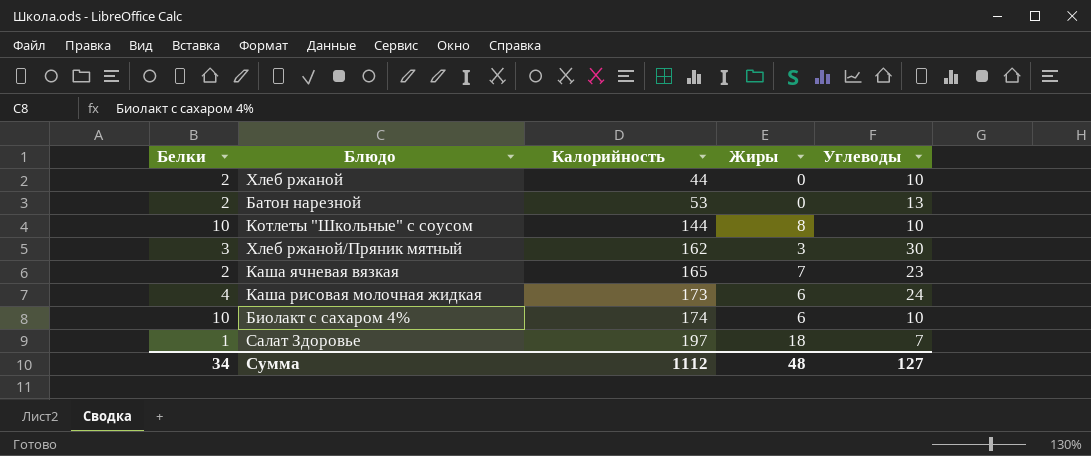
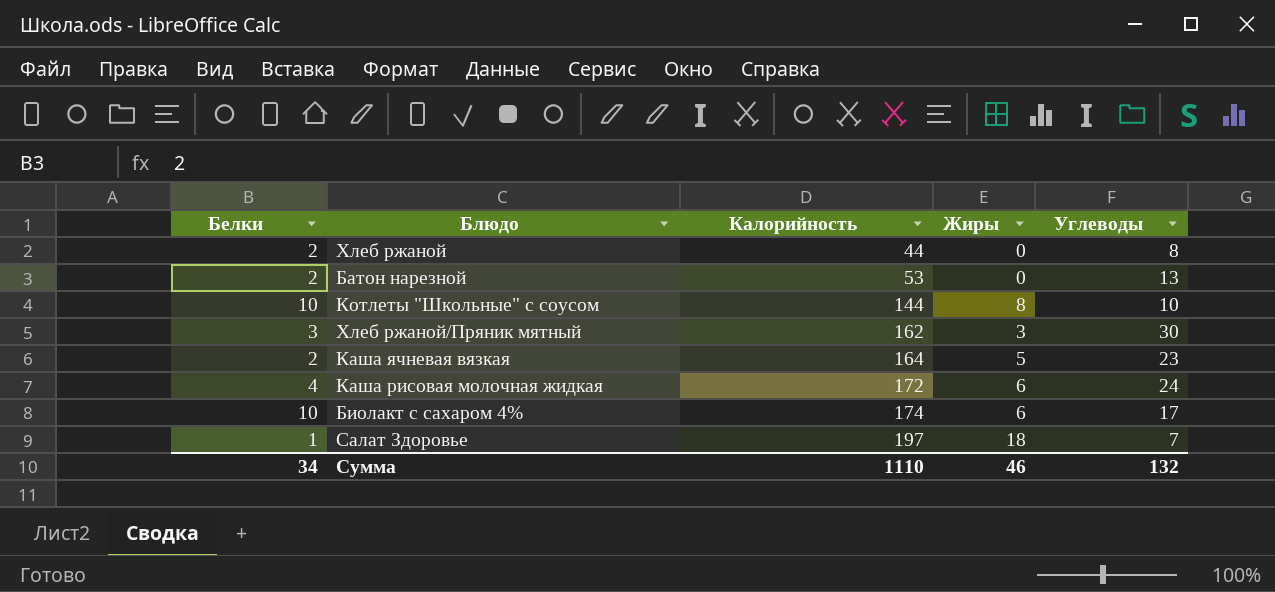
Хлеб ржаной | Углеводы: 10 -> 8
Каша ячневая вязкая | Калорийность: 165 -> 164
Каша ячневая вязкая | Жиры: 7 -> 5
Каша рисовая молочная жидкая | Калорийность: 173 -> 172
Биолакт с сахаром 4% | Углеводы: 10 -> 17
Сумма | Калорийность: 1112 -> 1110
Сумма | Жиры: 48 -> 46
Сумма | Углеводы: 127 -> 132

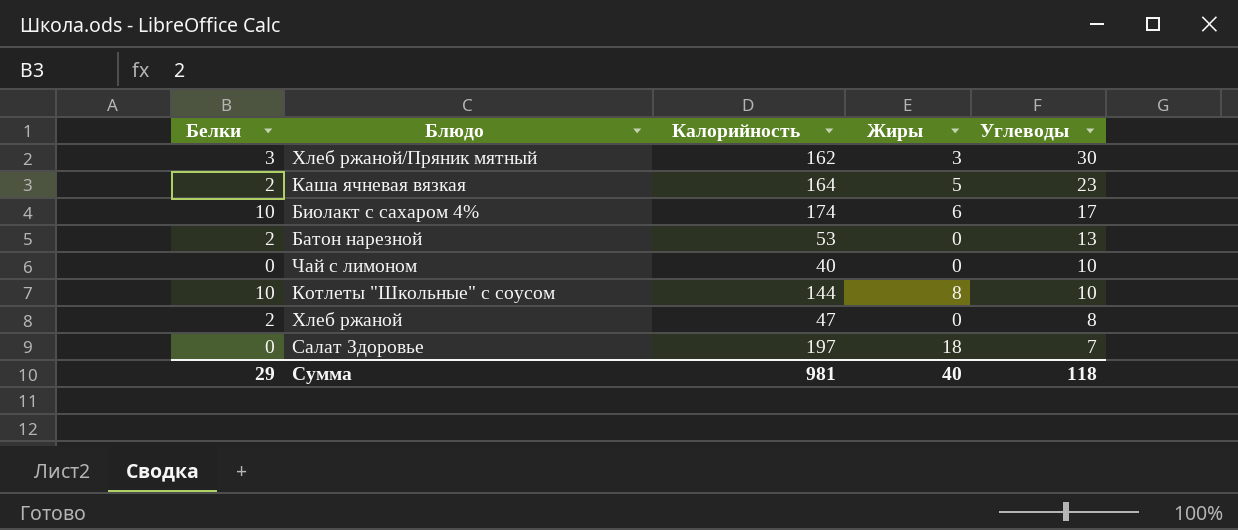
row order: Калорийность ascending -> Углеводы descending
row Каша рисовая молочная жидкая: 4 | 172 | 6 | 24 -> none
row Чай с лимоном: none -> 0 | 40 | 0 | 10
Хлеб ржаной | Калорийность: 44 -> 47
Салат Здоровье | Белки: 1 -> 0
Сумма | Белки: 34 -> 29
Сумма | Калорийность: 1110 -> 981
Сумма | Жиры: 46 -> 40
Сумма | Углеводы: 132 -> 118

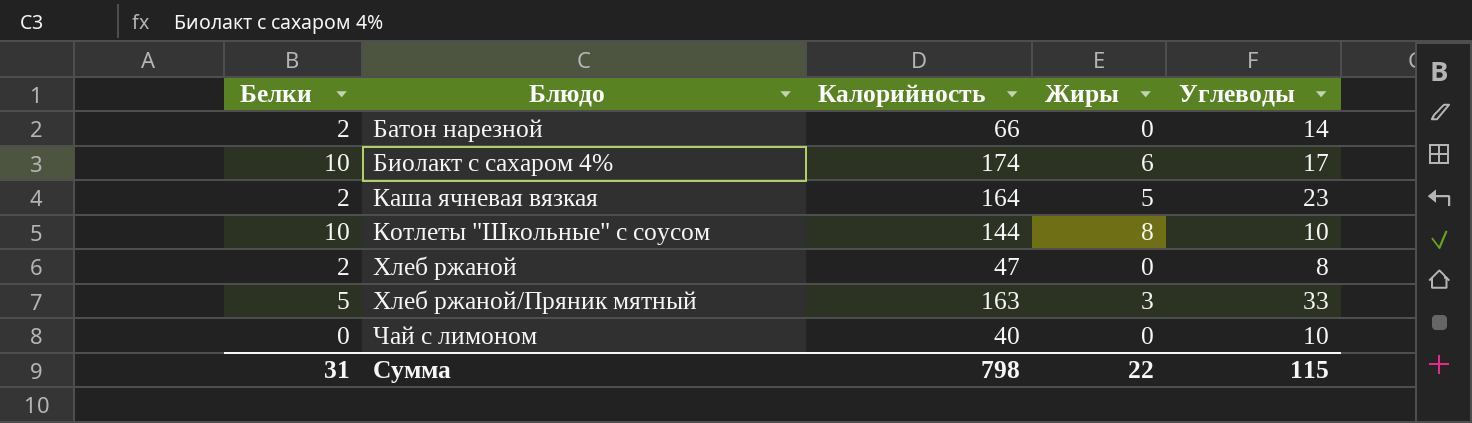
row order: Углеводы descending -> Блюдо ascending
row Салат Здоровье: 0 | 197 | 18 | 7 -> none
Батон нарезной | Калорийность: 53 -> 66
Батон нарезной | Углеводы: 13 -> 14
Хлеб ржаной/Пряник мятный | Белки: 3 -> 5
Хлеб ржаной/Пряник мятный | Калорийность: 162 -> 163
Хлеб ржаной/Пряник мятный | Углеводы: 30 -> 33
Сумма | Белки: 29 -> 31
Сумма | Калорийность: 981 -> 798
Сумма | Жиры: 40 -> 22
Сумма | Углеводы: 118 -> 115

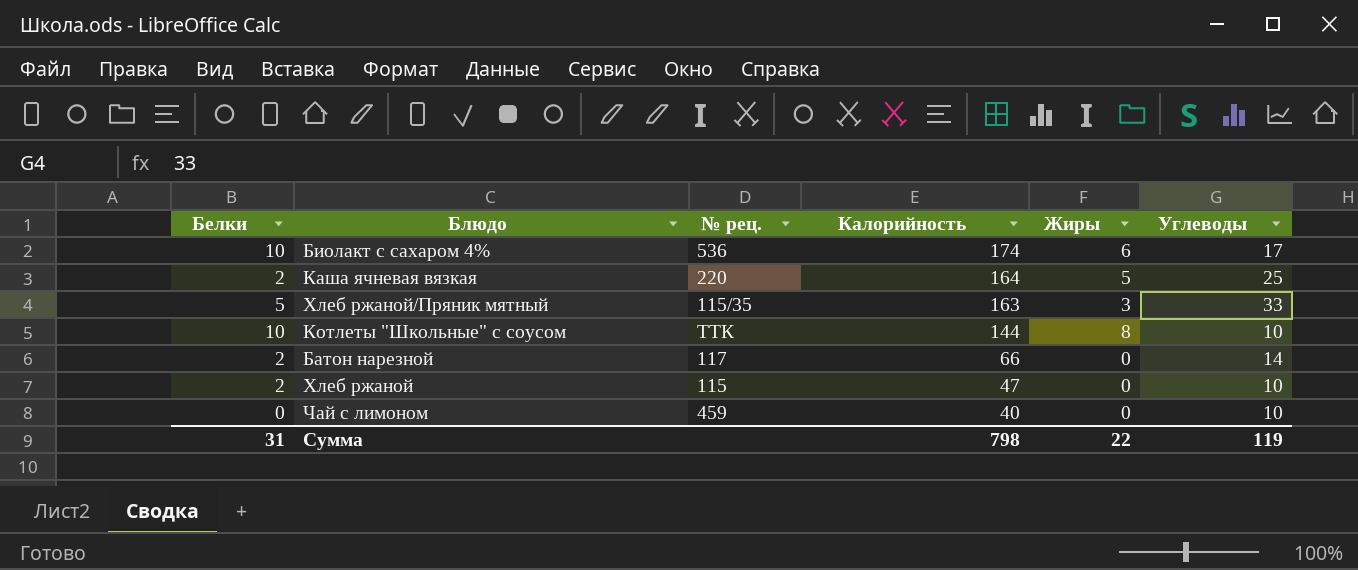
row order: Блюдо ascending -> Калорийность descending
column № рец. | position: none -> 3
Каша ячневая вязкая | Углеводы: 23 -> 25
Хлеб ржаной | Углеводы: 8 -> 10
Сумма | Углеводы: 115 -> 119

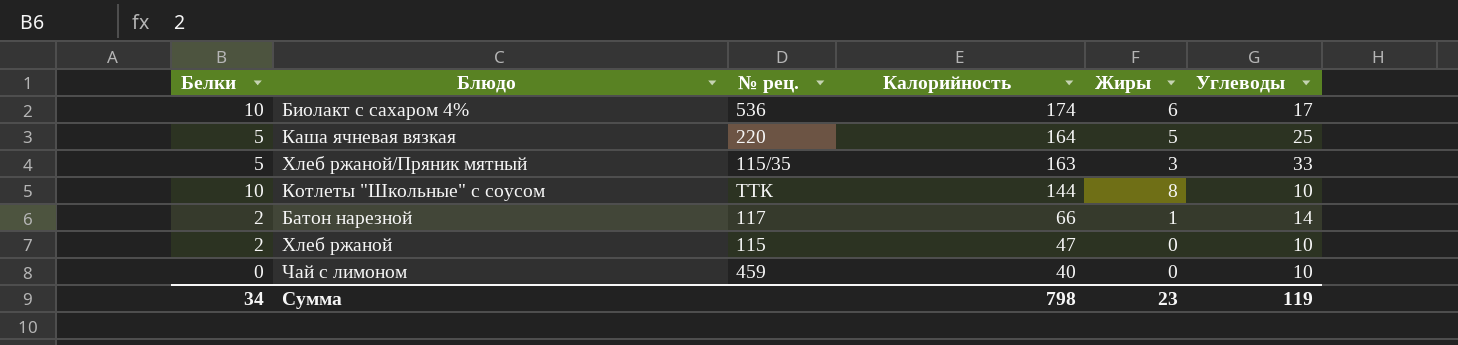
Каша ячневая вязкая | Белки: 2 -> 5
Батон нарезной | Жиры: 0 -> 1
Сумма | Белки: 31 -> 34
Сумма | Жиры: 22 -> 23

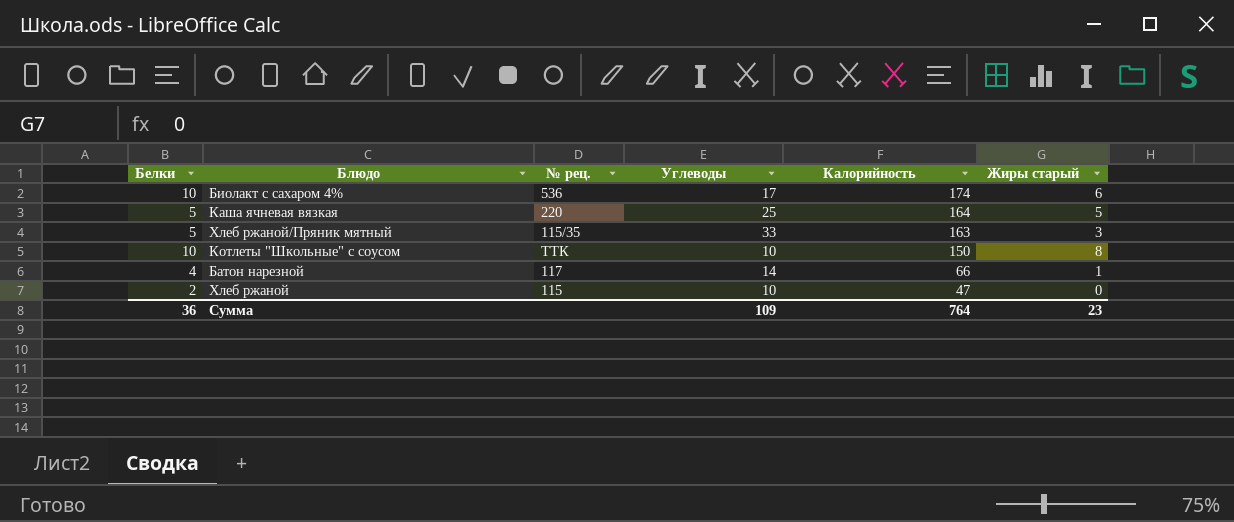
column Углеводы | position: 6 -> 4
column name: Жиры -> Жиры старый
row Чай с лимоном: 0 | 459 | 40 | 0 | 10 -> none
Котлеты "Школьные" с соусом | Калорийность: 144 -> 150
Батон нарезной | Белки: 2 -> 4
Сумма | Белки: 34 -> 36
Сумма | Углеводы: 119 -> 109
Сумма | Калорийность: 798 -> 764

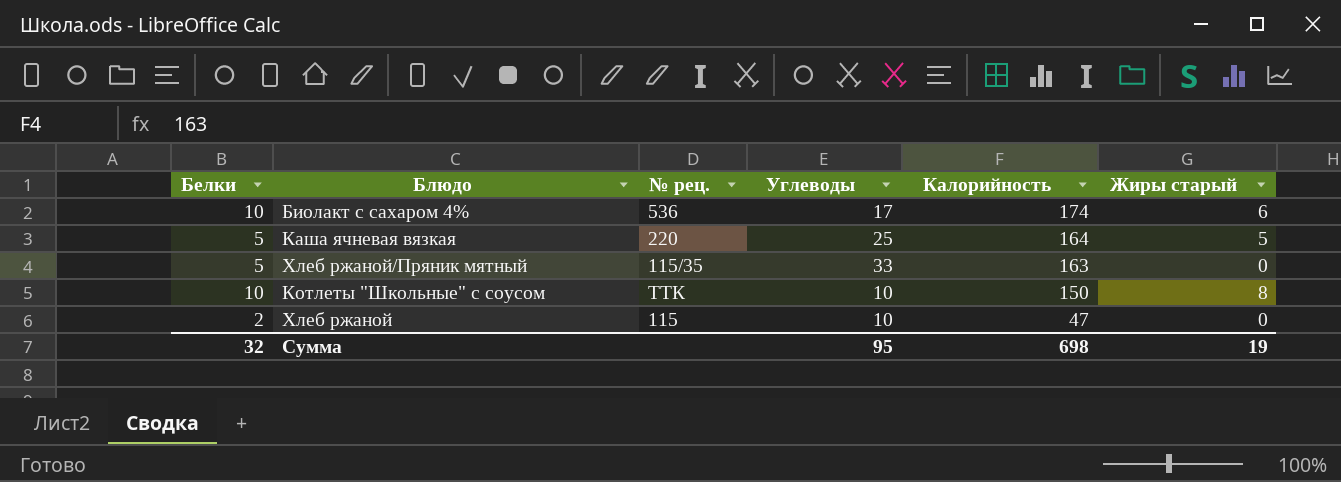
row Батон нарезной: 4 | 117 | 14 | 66 | 1 -> none
Хлеб ржаной/Пряник мятный | Жиры старый: 3 -> 0
Сумма | Белки: 36 -> 32
Сумма | Углеводы: 109 -> 95
Сумма | Калорийность: 764 -> 698
Сумма | Жиры старый: 23 -> 19

